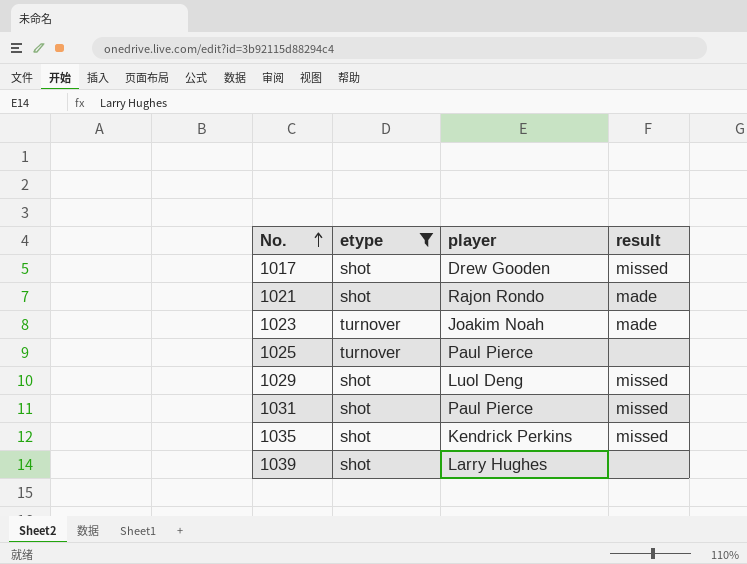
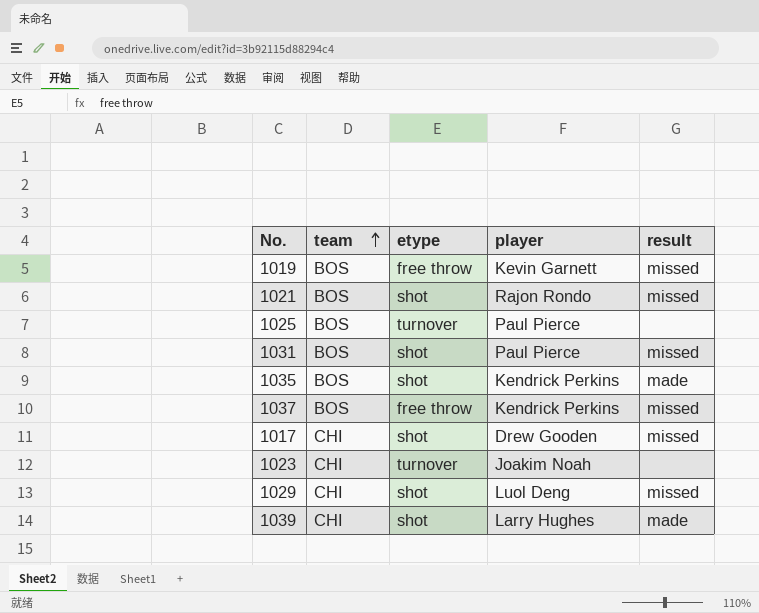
filter: etype != free throw -> none
row order: No. ascending -> team ascending
column team | position: none -> 2
1021 | result: made -> missed
1035 | result: missed -> made
1023 | result: made -> none
1039 | result: none -> made

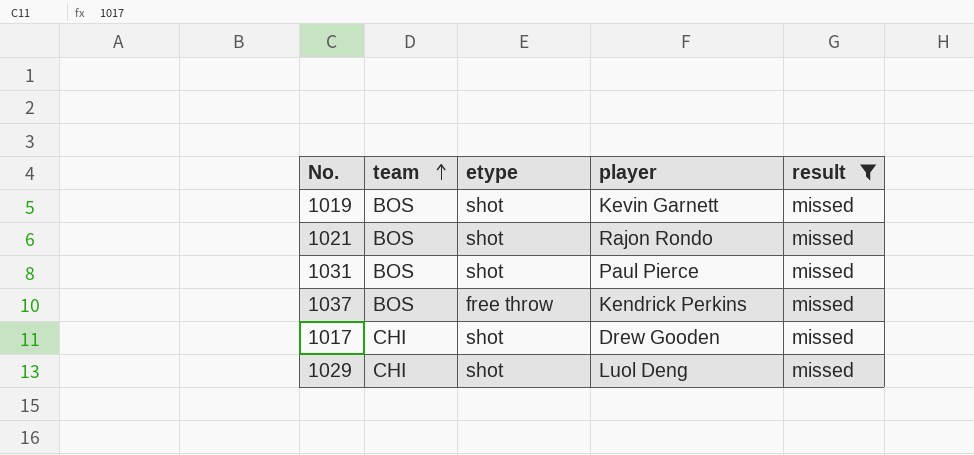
filter: none -> result = missed
1019 | etype: free throw -> shot

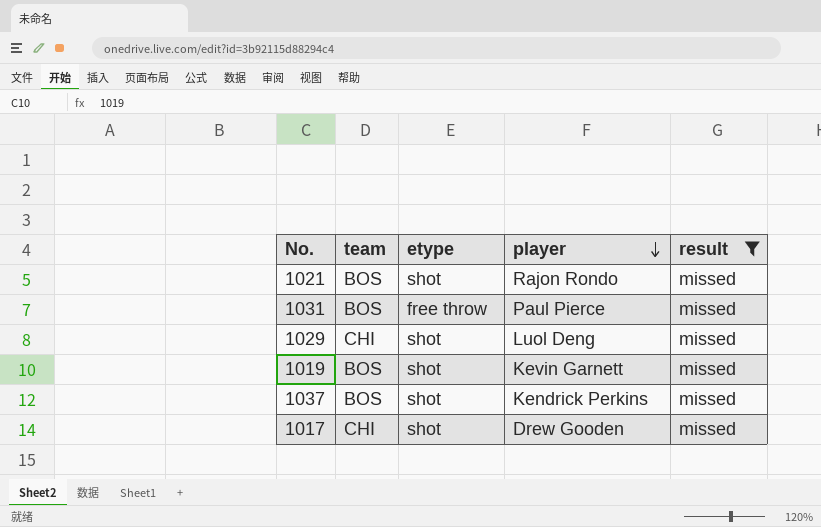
row order: team ascending -> player descending
1031 | etype: shot -> free throw
1037 | etype: free throw -> shot

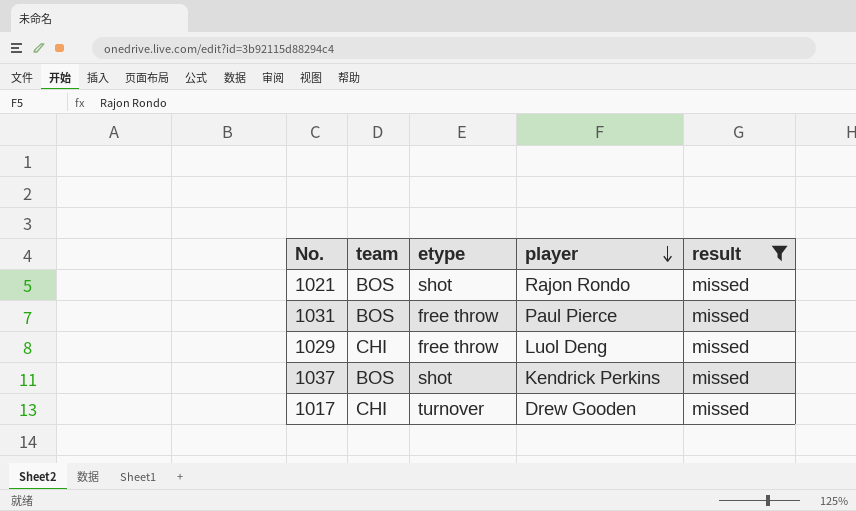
row 1019: BOS | shot | Kevin Garnett | missed -> none
1029 | etype: shot -> free throw
1017 | etype: shot -> turnover

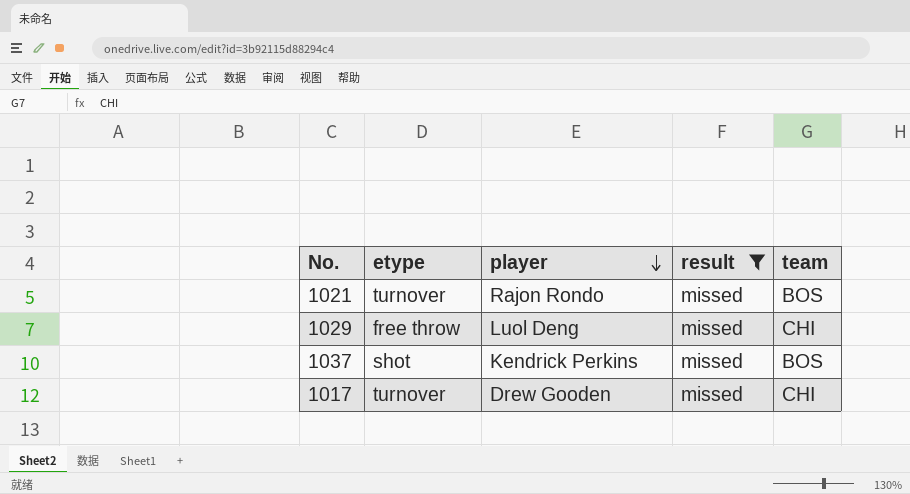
column team | position: 2 -> 5
row 1031: BOS | free throw | Paul Pierce | missed -> none
1021 | etype: shot -> turnover

